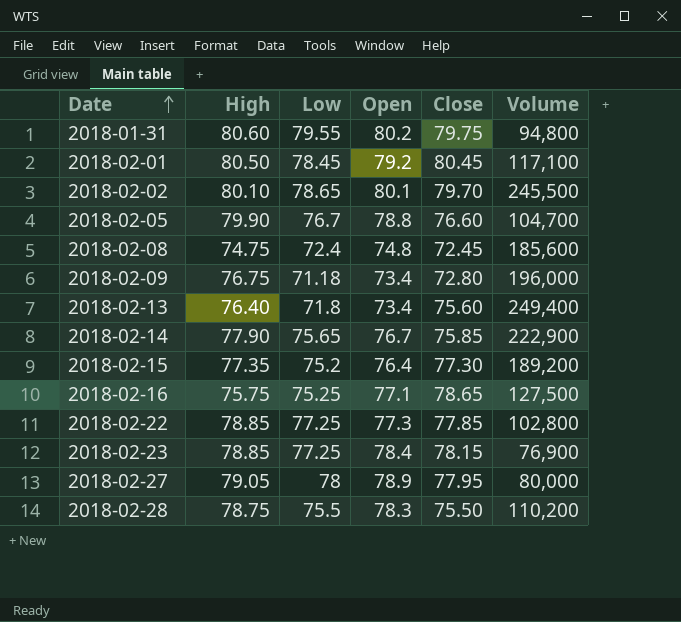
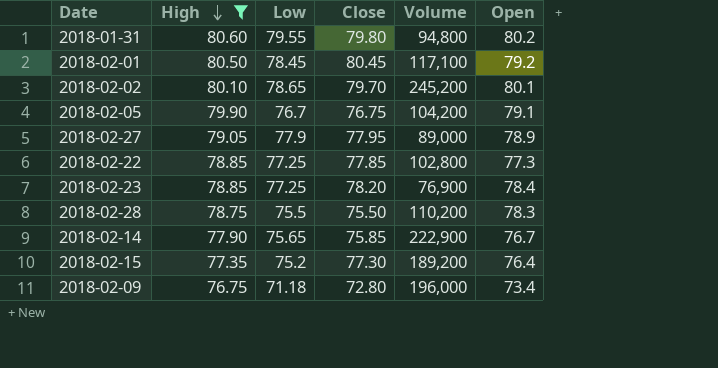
filter: none -> High >= 76.75
row order: Date ascending -> High descending
column Open | position: 4 -> 6
2018-01-31 | Close: 79.75 -> 79.80
2018-02-02 | Volume: 245,500 -> 245,200
2018-02-05 | Close: 76.60 -> 76.75
2018-02-05 | Volume: 104,700 -> 104,200
2018-02-05 | Open: 78.8 -> 79.1
2018-02-27 | Low: 78 -> 77.9
2018-02-27 | Volume: 80,000 -> 89,000
2018-02-23 | Close: 78.15 -> 78.20

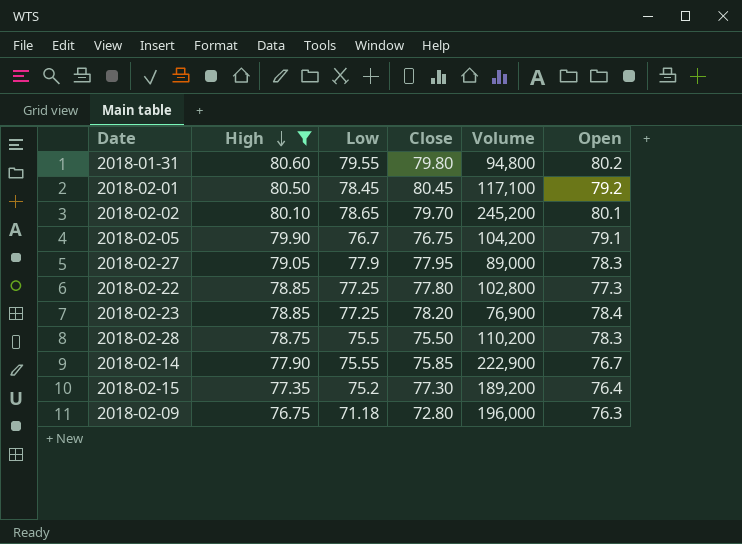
2018-02-27 | Open: 78.9 -> 78.3
2018-02-22 | Close: 77.85 -> 77.80
2018-02-14 | Low: 75.65 -> 75.55
2018-02-09 | Open: 73.4 -> 76.3

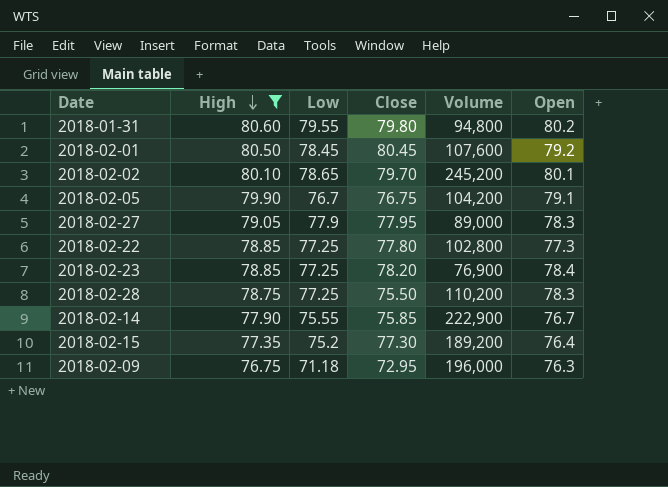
2018-02-01 | Volume: 117,100 -> 107,600
2018-02-28 | Low: 75.5 -> 77.25
2018-02-09 | Close: 72.80 -> 72.95

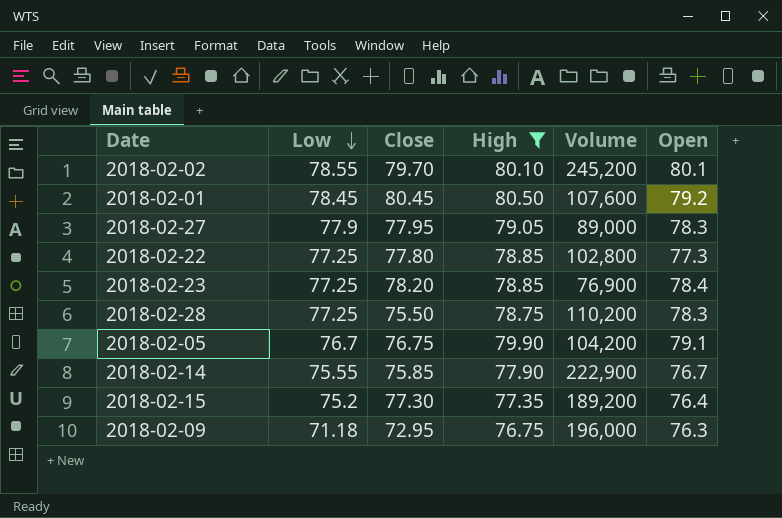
row order: High descending -> Low descending
column High | position: 2 -> 4
row 2018-01-31: 80.60 | 79.55 | 79.80 | 94,800 | 80.2 -> none
2018-02-02 | Low: 78.65 -> 78.55

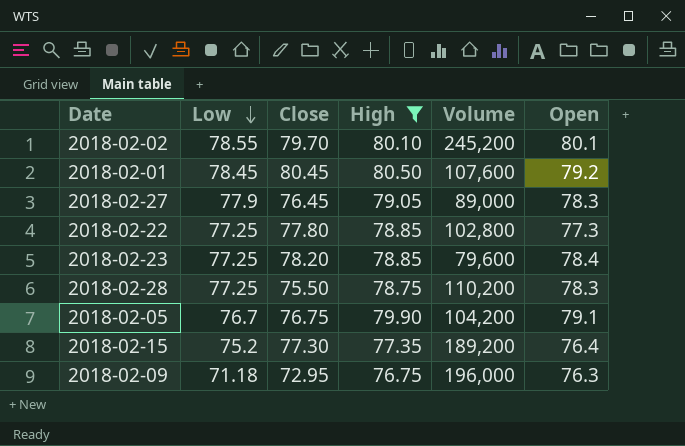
row 2018-02-14: 75.55 | 75.85 | 77.90 | 222,900 | 76.7 -> none
2018-02-27 | Close: 77.95 -> 76.45
2018-02-23 | Volume: 76,900 -> 79,600

